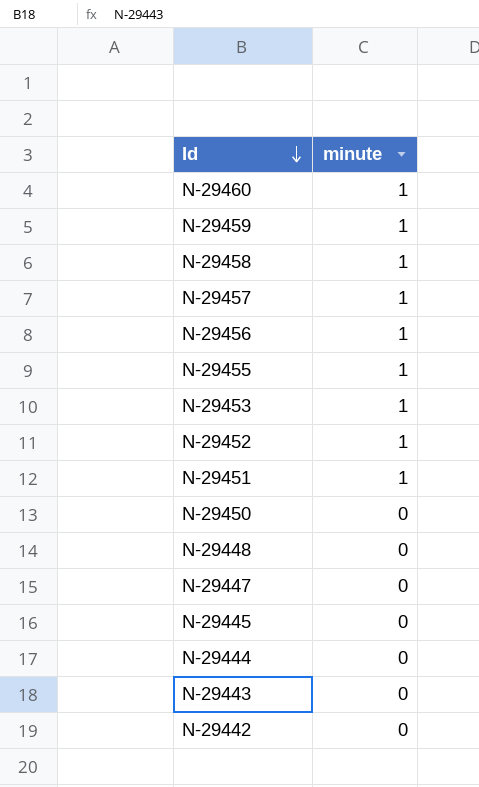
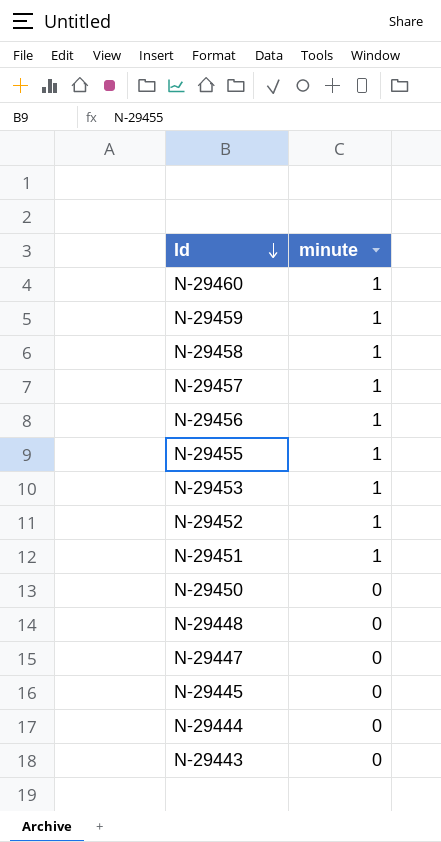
row N-29442: 0 -> none

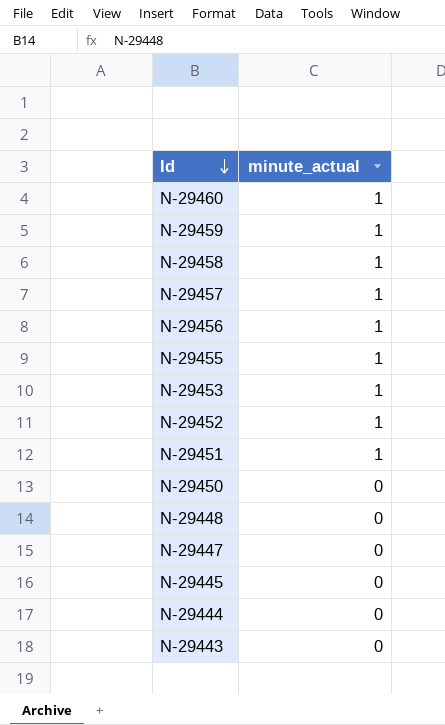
column name: minute -> minute_actual

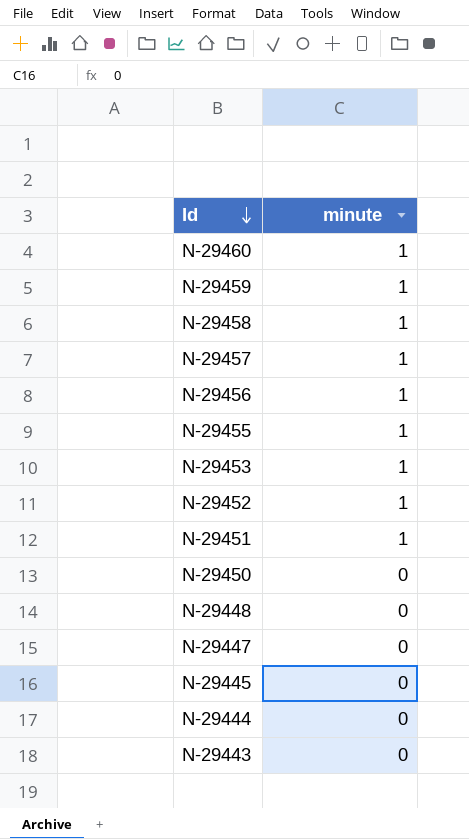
column name: minute_actual -> minute

